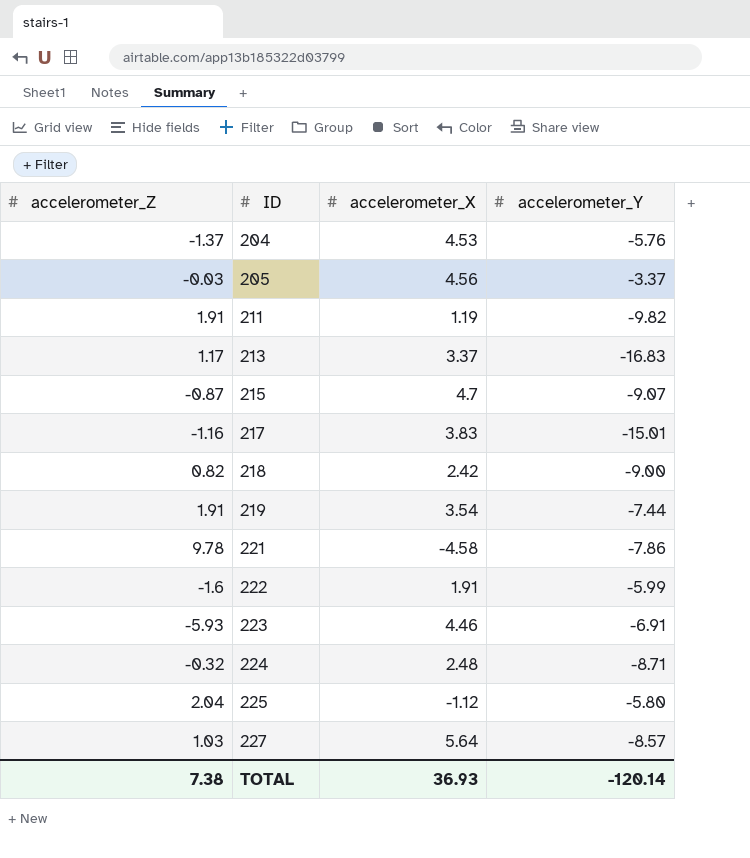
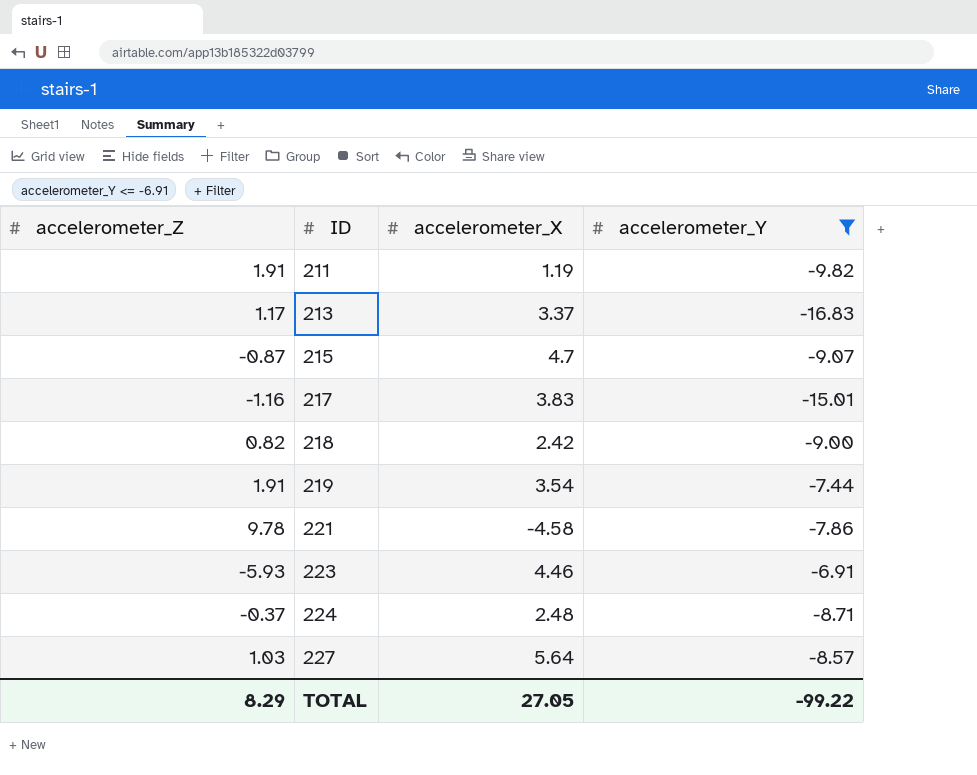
filter: none -> accelerometer_Y <= -6.91
224 | accelerometer_Z: -0.32 -> -0.37
TOTAL | accelerometer_Z: 7.38 -> 8.29
TOTAL | accelerometer_X: 36.93 -> 27.05
TOTAL | accelerometer_Y: -120.14 -> -99.22

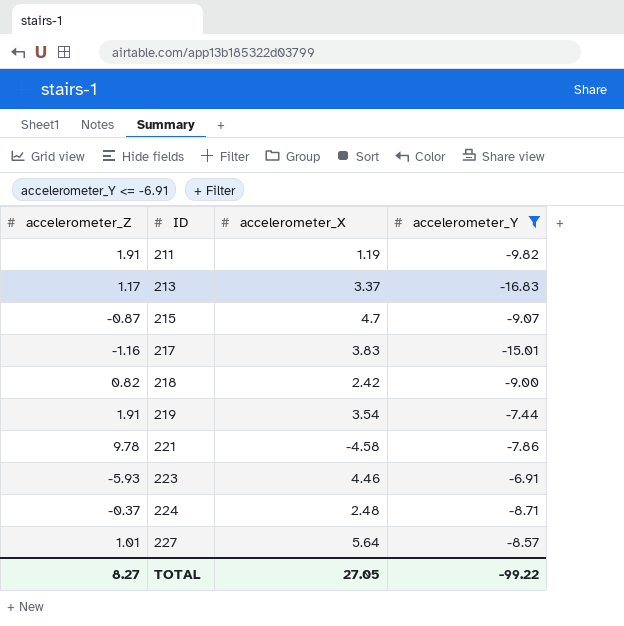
227 | accelerometer_Z: 1.03 -> 1.01
TOTAL | accelerometer_Z: 8.29 -> 8.27

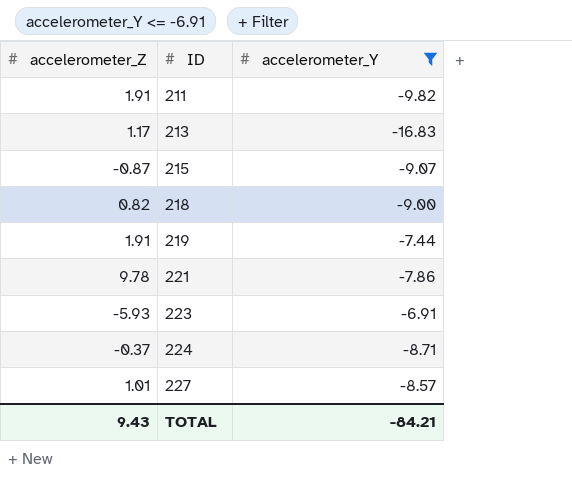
column accelerometer_X | position: 3 -> none
row 217: -1.16 | 3.83 | -15.01 -> none
TOTAL | accelerometer_Z: 8.27 -> 9.43
TOTAL | accelerometer_Y: -99.22 -> -84.21

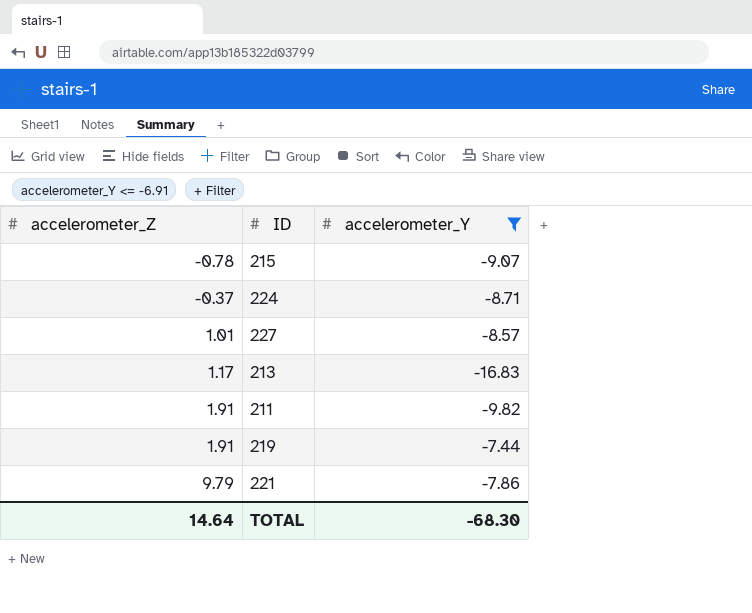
row order: ID ascending -> accelerometer_Z ascending
row 218: 0.82 | -9.00 -> none
row 223: -5.93 | -6.91 -> none
215 | accelerometer_Z: -0.87 -> -0.78
221 | accelerometer_Z: 9.78 -> 9.79
TOTAL | accelerometer_Z: 9.43 -> 14.64
TOTAL | accelerometer_Y: -84.21 -> -68.30

